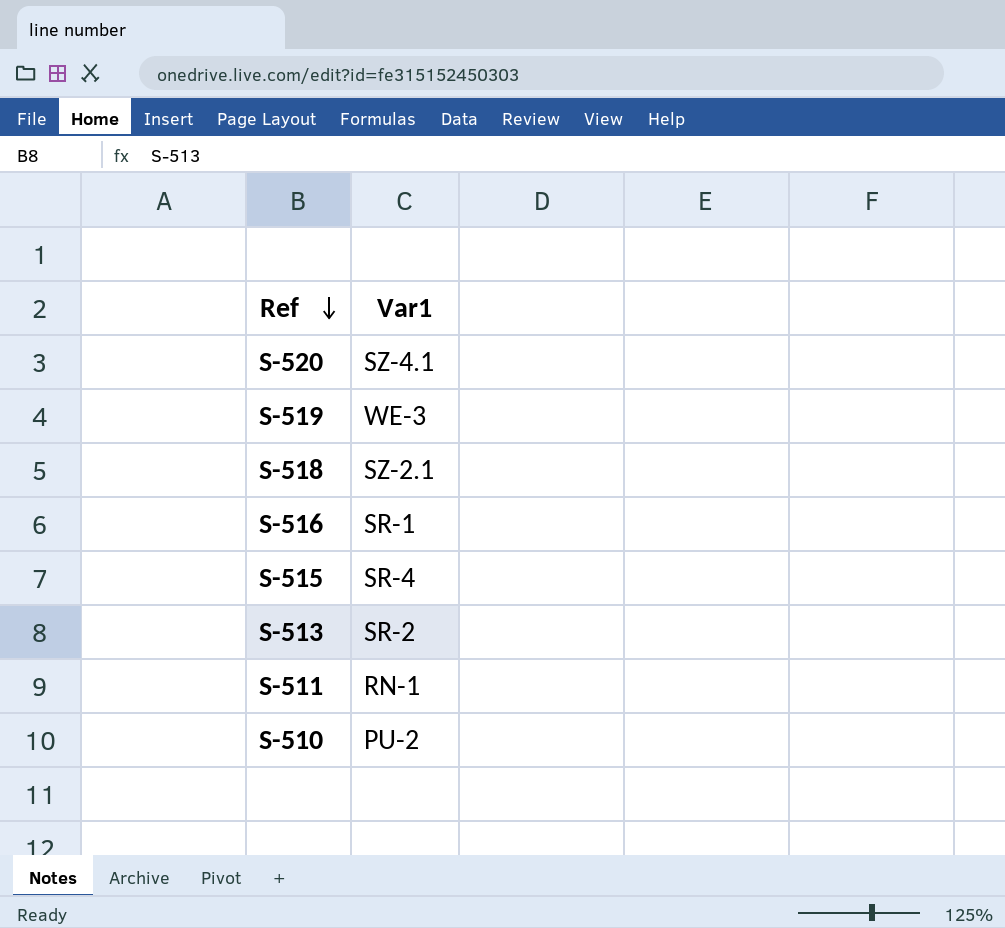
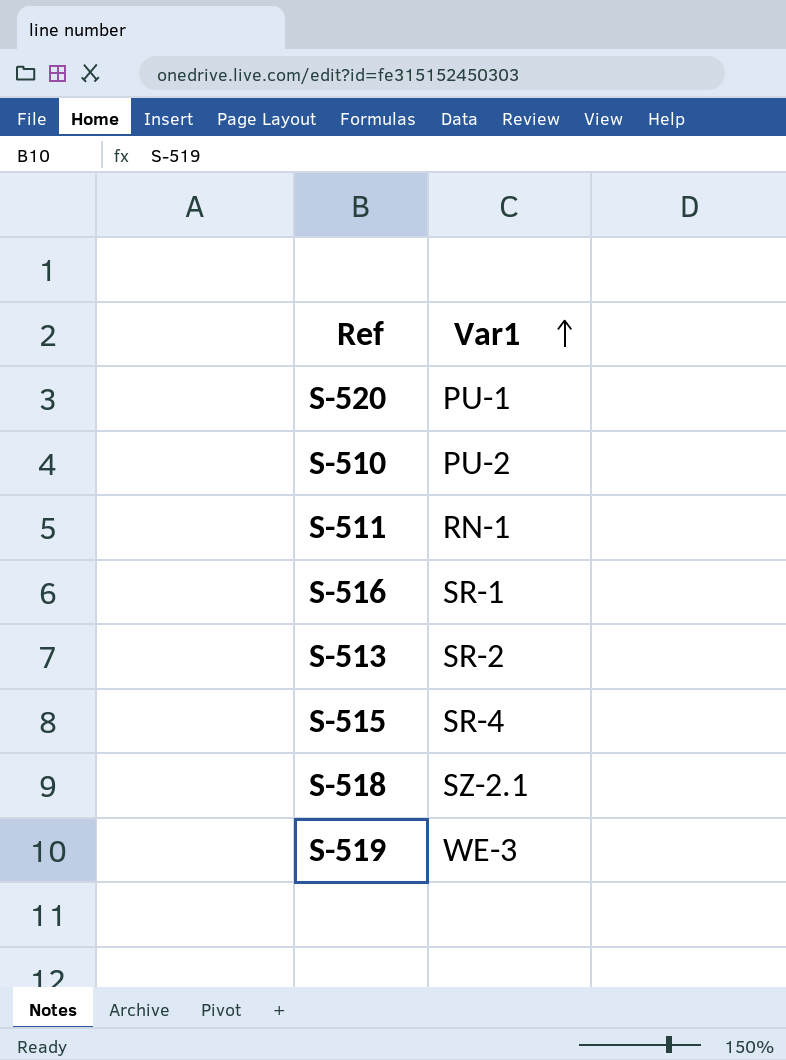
row order: Ref descending -> Var1 ascending
S-520 | Var1: SZ-4.1 -> PU-1

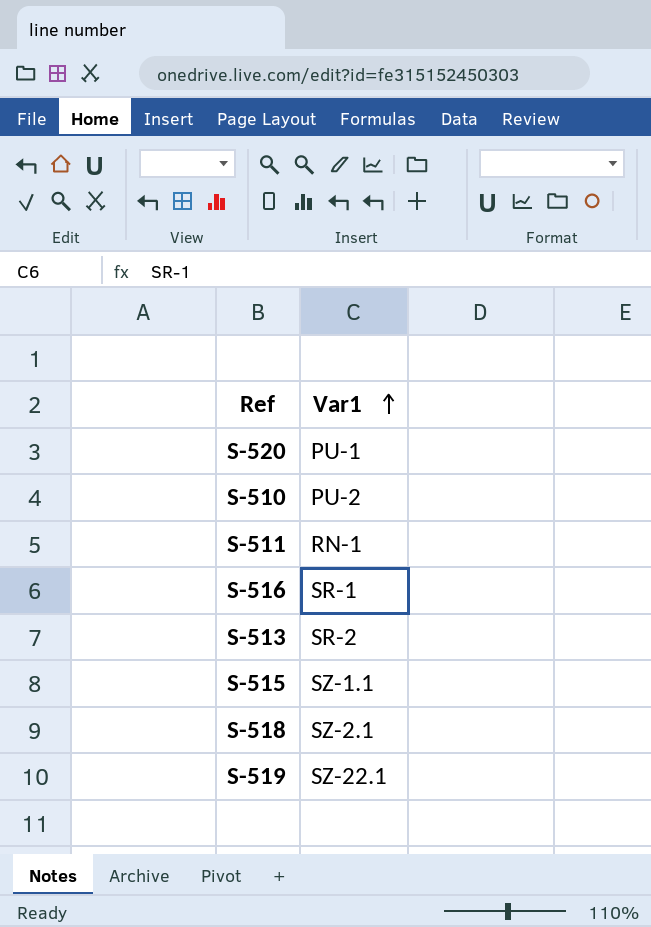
S-515 | Var1: SR-4 -> SZ-1.1
S-519 | Var1: WE-3 -> SZ-22.1

